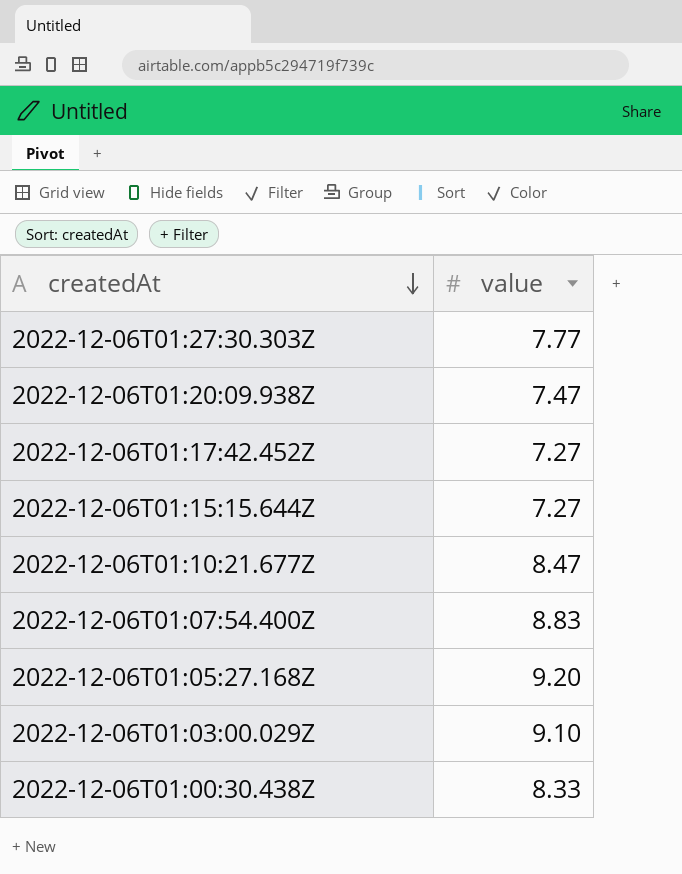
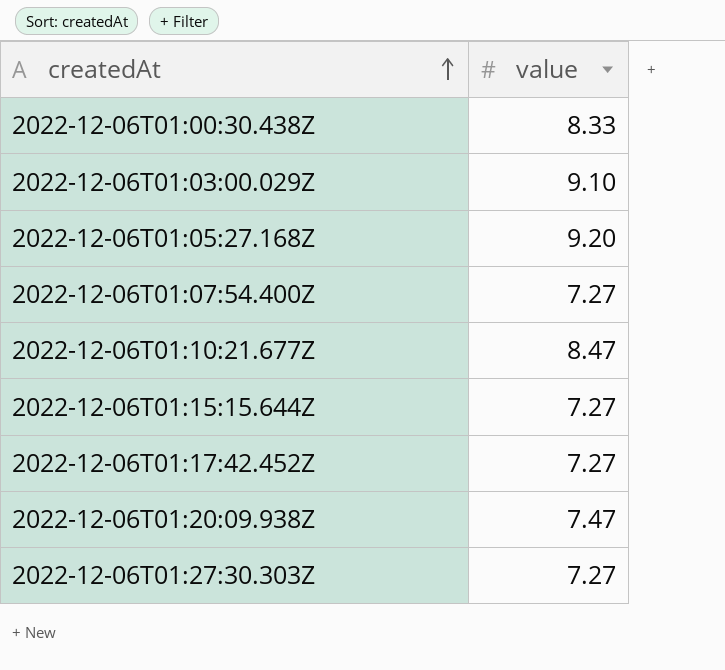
row order: createdAt descending -> createdAt ascending
2022-12-06T01:07:54.400Z | value: 8.83 -> 7.27
2022-12-06T01:27:30.303Z | value: 7.77 -> 7.27

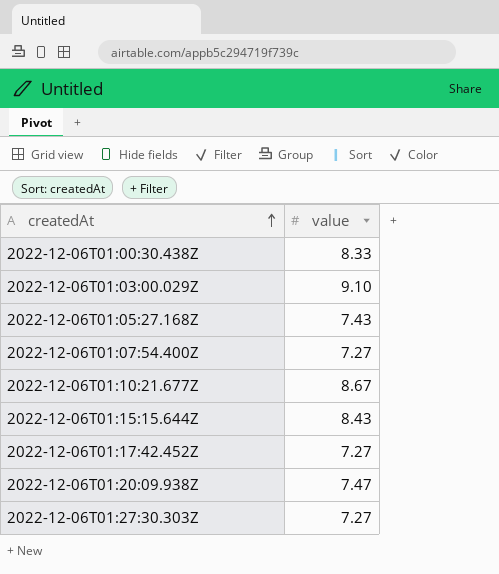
2022-12-06T01:05:27.168Z | value: 9.20 -> 7.43
2022-12-06T01:10:21.677Z | value: 8.47 -> 8.67
2022-12-06T01:15:15.644Z | value: 7.27 -> 8.43

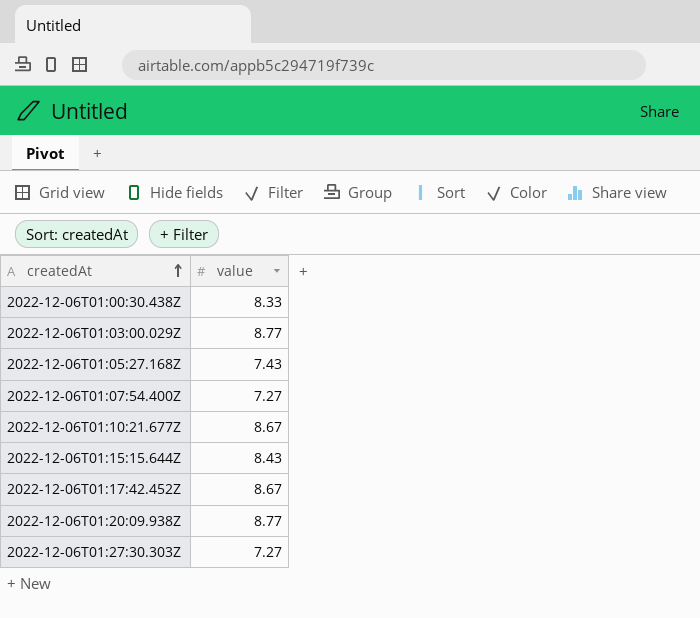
2022-12-06T01:03:00.029Z | value: 9.10 -> 8.77
2022-12-06T01:17:42.452Z | value: 7.27 -> 8.67
2022-12-06T01:20:09.938Z | value: 7.47 -> 8.77

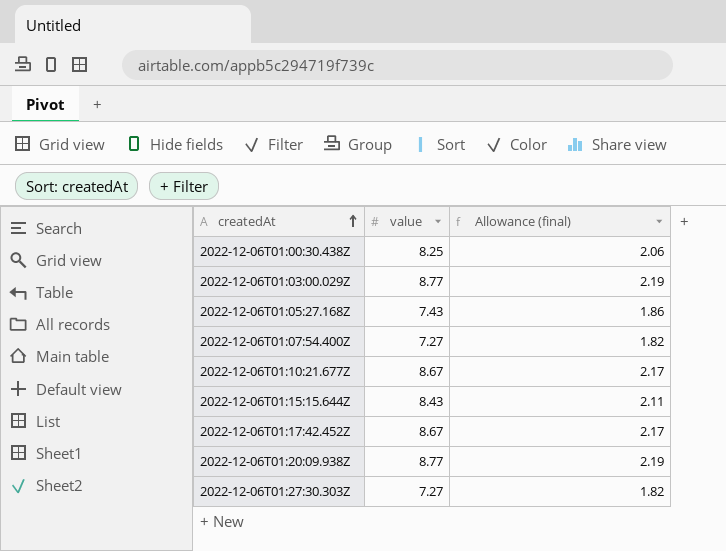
column Allowance (final) | formula: none -> [value] * 0.25
2022-12-06T01:00:30.438Z | value: 8.33 -> 8.25

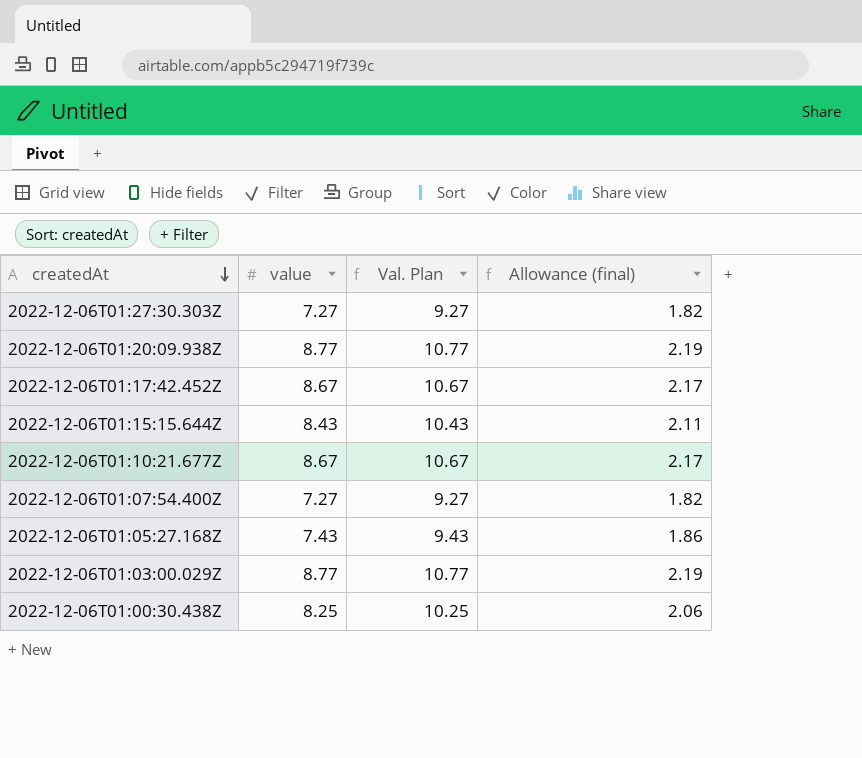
row order: createdAt ascending -> createdAt descending
column Val. Plan | formula: none -> [value] + 2

